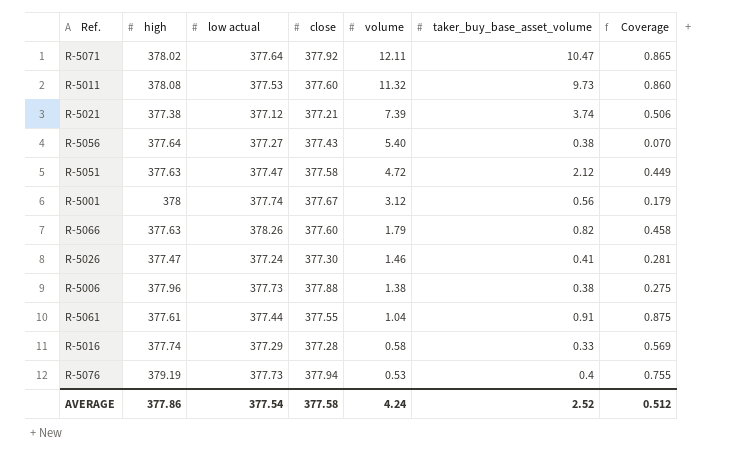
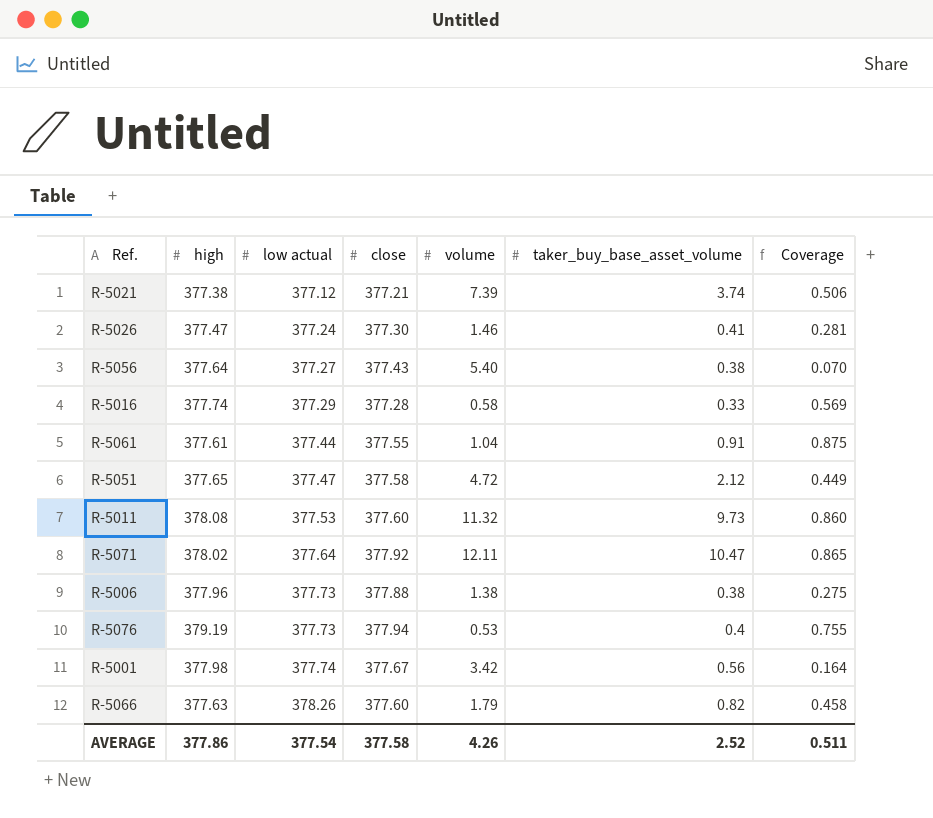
row order: volume descending -> low actual ascending
R-5051 | high: 377.63 -> 377.65
R-5001 | high: 378 -> 377.98
R-5001 | volume: 3.12 -> 3.42
R-5001 | Coverage: 0.179 -> 0.164
AVERAGE | volume: 4.24 -> 4.26
AVERAGE | Coverage: 0.512 -> 0.511

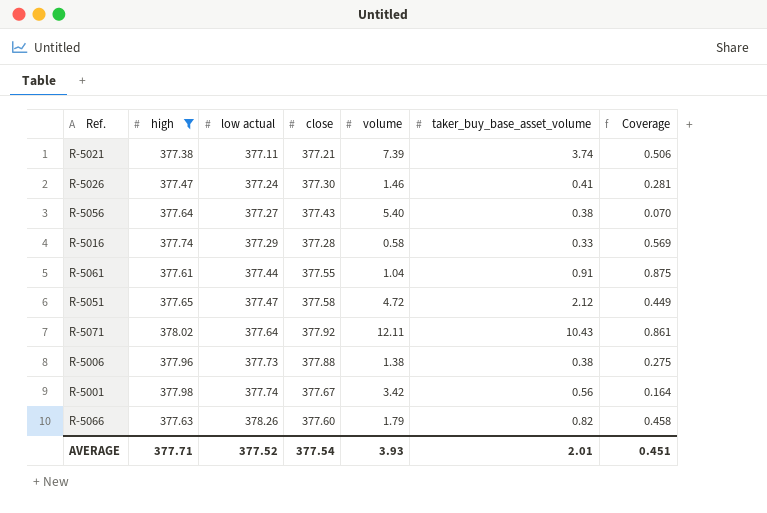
filter: none -> high <= 378.02
R-5021 | low actual: 377.12 -> 377.11
R-5071 | taker_buy_base_asset_volume: 10.47 -> 10.43
R-5071 | Coverage: 0.865 -> 0.861
AVERAGE | high: 377.86 -> 377.71
AVERAGE | low actual: 377.54 -> 377.52
AVERAGE | close: 377.58 -> 377.54
AVERAGE | volume: 4.26 -> 3.93
AVERAGE | taker_buy_base_asset_volume: 2.52 -> 2.01
AVERAGE | Coverage: 0.511 -> 0.451

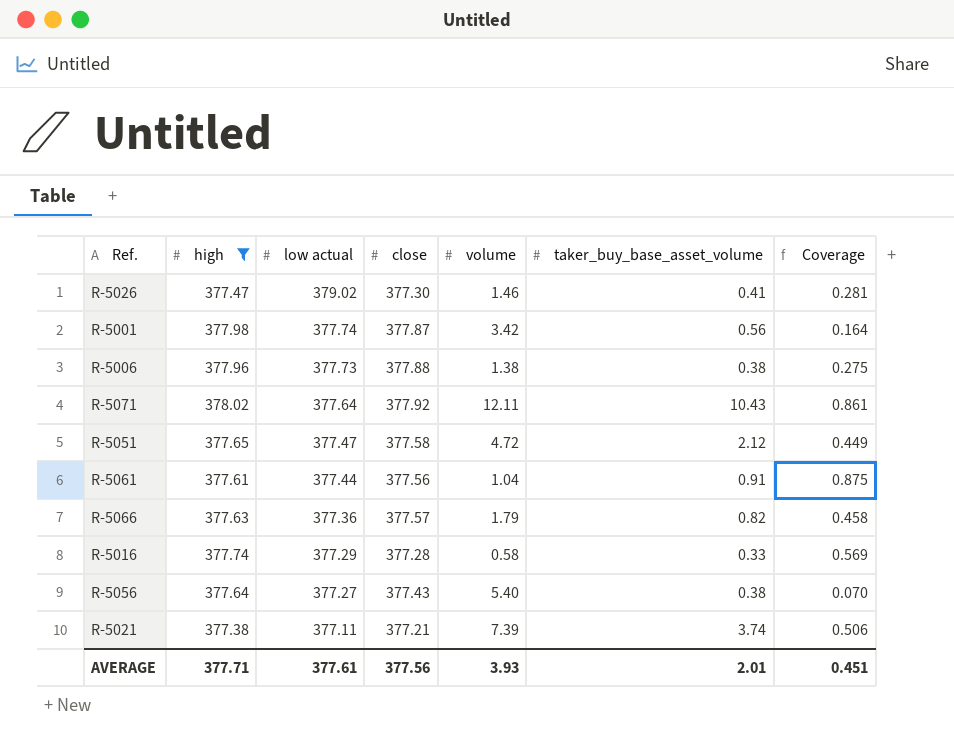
row order: low actual ascending -> low actual descending
R-5026 | low actual: 377.24 -> 379.02
R-5001 | close: 377.67 -> 377.87
R-5061 | close: 377.55 -> 377.56
R-5066 | low actual: 378.26 -> 377.36
R-5066 | close: 377.60 -> 377.57
AVERAGE | low actual: 377.52 -> 377.61
AVERAGE | close: 377.54 -> 377.56

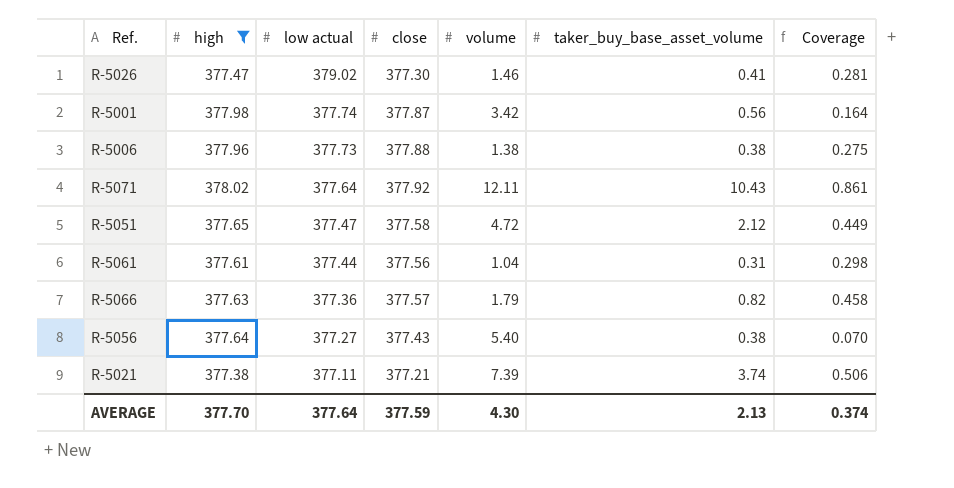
row R-5016: 377.74 | 377.29 | 377.28 | 0.58 | 0.33 | 0.569 -> none
R-5061 | taker_buy_base_asset_volume: 0.91 -> 0.31
R-5061 | Coverage: 0.875 -> 0.298
AVERAGE | high: 377.71 -> 377.70
AVERAGE | low actual: 377.61 -> 377.64
AVERAGE | close: 377.56 -> 377.59
AVERAGE | volume: 3.93 -> 4.30
AVERAGE | taker_buy_base_asset_volume: 2.01 -> 2.13
AVERAGE | Coverage: 0.451 -> 0.374

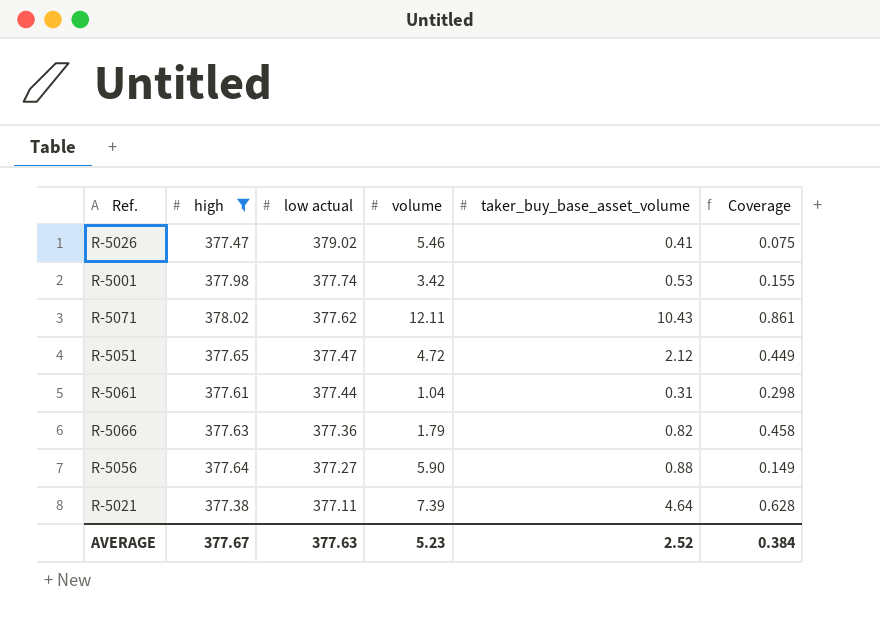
column close | position: 4 -> none
row R-5006: 377.96 | 377.73 | 377.88 | 1.38 | 0.38 | 0.275 -> none
R-5026 | volume: 1.46 -> 5.46
R-5026 | Coverage: 0.281 -> 0.075
R-5001 | taker_buy_base_asset_volume: 0.56 -> 0.53
R-5001 | Coverage: 0.164 -> 0.155
R-5071 | low actual: 377.64 -> 377.62
R-5056 | volume: 5.40 -> 5.90
R-5056 | taker_buy_base_asset_volume: 0.38 -> 0.88
R-5056 | Coverage: 0.070 -> 0.149
R-5021 | taker_buy_base_asset_volume: 3.74 -> 4.64
R-5021 | Coverage: 0.506 -> 0.628
AVERAGE | high: 377.70 -> 377.67
AVERAGE | low actual: 377.64 -> 377.63
AVERAGE | volume: 4.30 -> 5.23
AVERAGE | taker_buy_base_asset_volume: 2.13 -> 2.52
AVERAGE | Coverage: 0.374 -> 0.384

